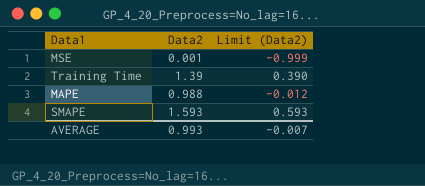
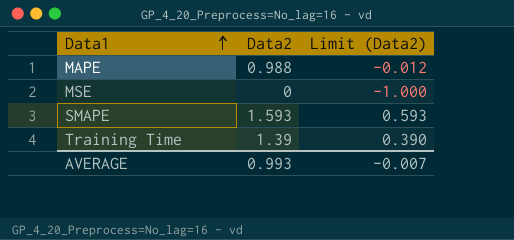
row order: none -> Data1 ascending
MSE | Data2: 0.001 -> 0
MSE | Limit (Data2): -0.999 -> -1.000

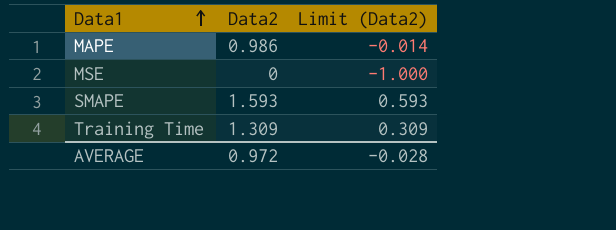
MAPE | Data2: 0.988 -> 0.986
MAPE | Limit (Data2): -0.012 -> -0.014
Training Time | Data2: 1.39 -> 1.309
Training Time | Limit (Data2): 0.390 -> 0.309
AVERAGE | Data2: 0.993 -> 0.972
AVERAGE | Limit (Data2): -0.007 -> -0.028

